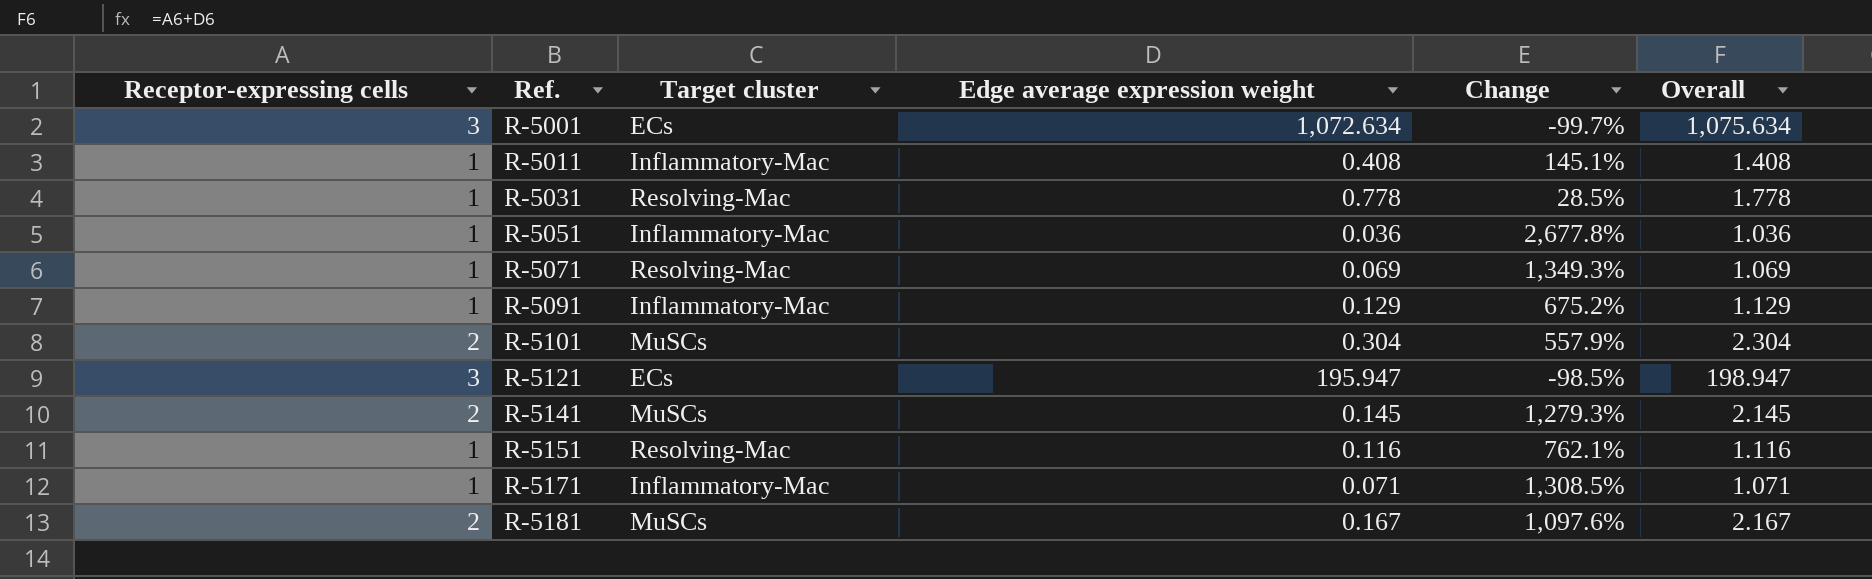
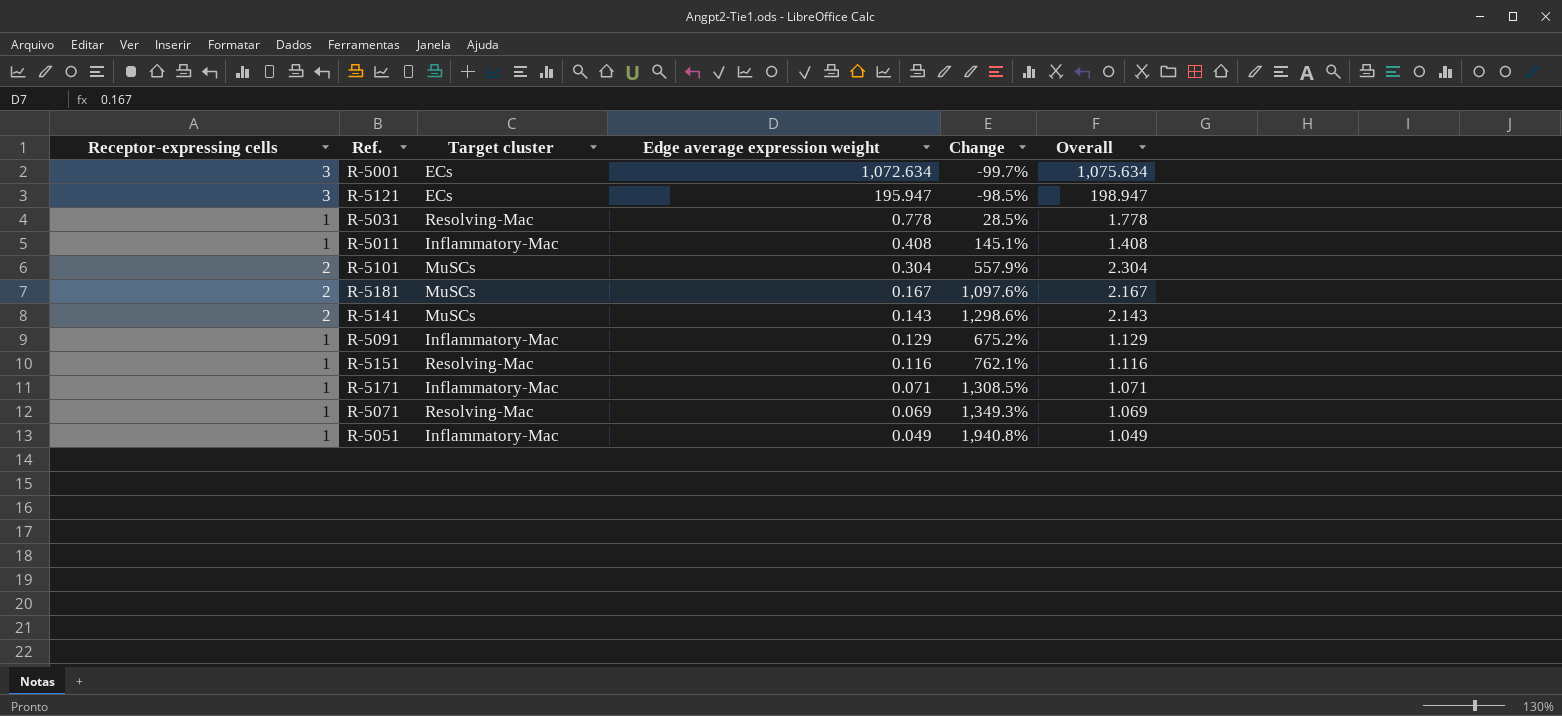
row order: Ref. ascending -> Edge average expression weight descending
R-5141 | Edge average expression weight: 0.145 -> 0.143
R-5141 | Change: 1,279.3% -> 1,298.6%
R-5141 | Overall: 2.145 -> 2.143
R-5051 | Edge average expression weight: 0.036 -> 0.049
R-5051 | Change: 2,677.8% -> 1,940.8%
R-5051 | Overall: 1.036 -> 1.049

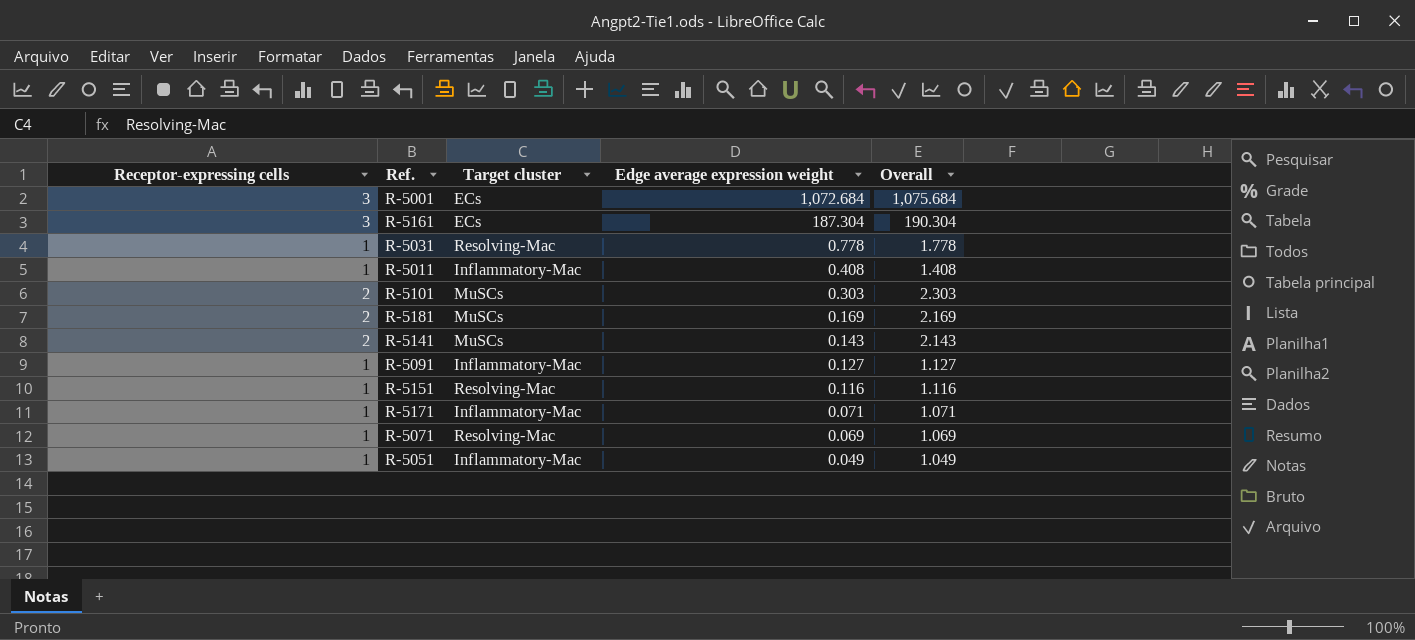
column Change | formula: ([Receptor-expressing cells] - [Edge average expression weight]) / [Edge average expression weight] -> none
row R-5121: 3 | ECs | 195.947 | -98.5% | 198.947 -> none
R-5001 | Edge average expression weight: 1,072.634 -> 1,072.684
R-5001 | Overall: 1,075.634 -> 1,075.684
row R-5161: none -> 3 | ECs | 187.304 | 190.304
R-5101 | Edge average expression weight: 0.304 -> 0.303
R-5101 | Overall: 2.304 -> 2.303
R-5181 | Edge average expression weight: 0.167 -> 0.169
R-5181 | Overall: 2.167 -> 2.169
R-5091 | Edge average expression weight: 0.129 -> 0.127
R-5091 | Overall: 1.129 -> 1.127

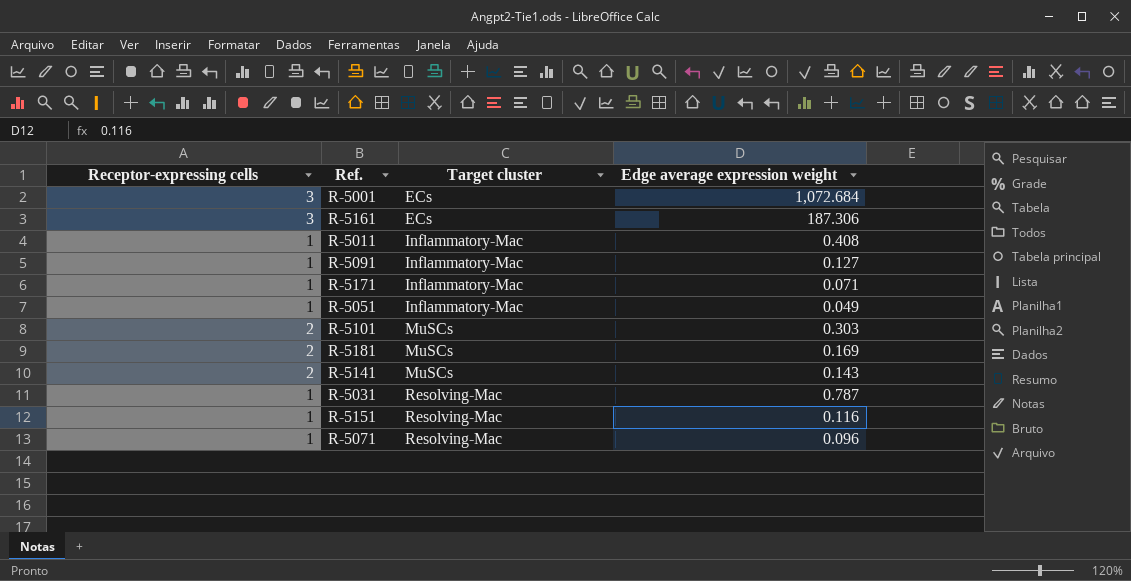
row order: Edge average expression weight descending -> Target cluster ascending
column Overall | formula: [Receptor-expressing cells] + [Edge average expression weight] -> none
R-5161 | Edge average expression weight: 187.304 -> 187.306
R-5031 | Edge average expression weight: 0.778 -> 0.787
R-5071 | Edge average expression weight: 0.069 -> 0.096

